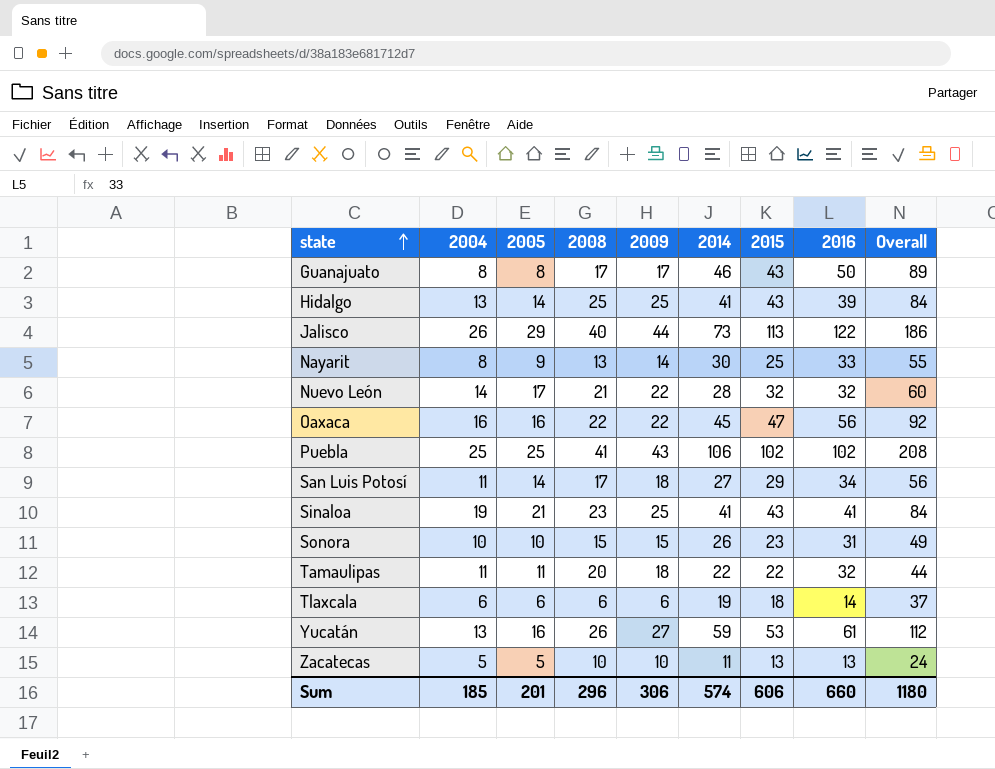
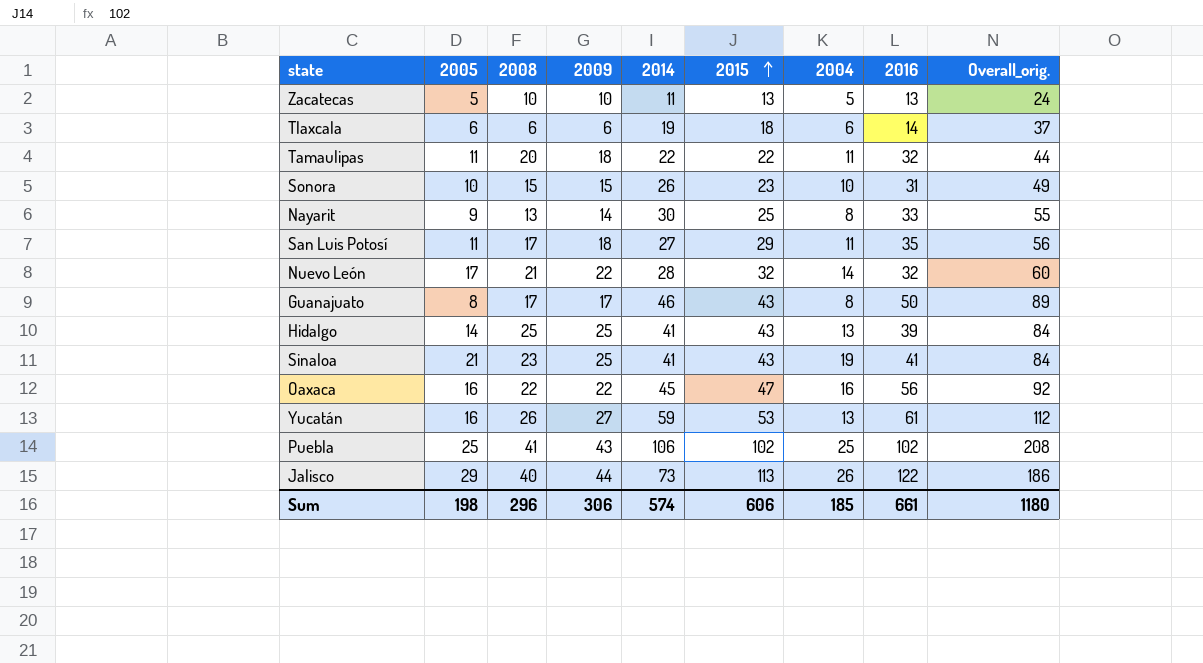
row order: state ascending -> 2015 ascending
column 2004 | position: 2 -> 7
column name: Overall -> Overall_orig.
San Luis Potosí | 2005: 14 -> 11
San Luis Potosí | 2016: 34 -> 35
Sum | 2005: 201 -> 198
Sum | 2016: 660 -> 661

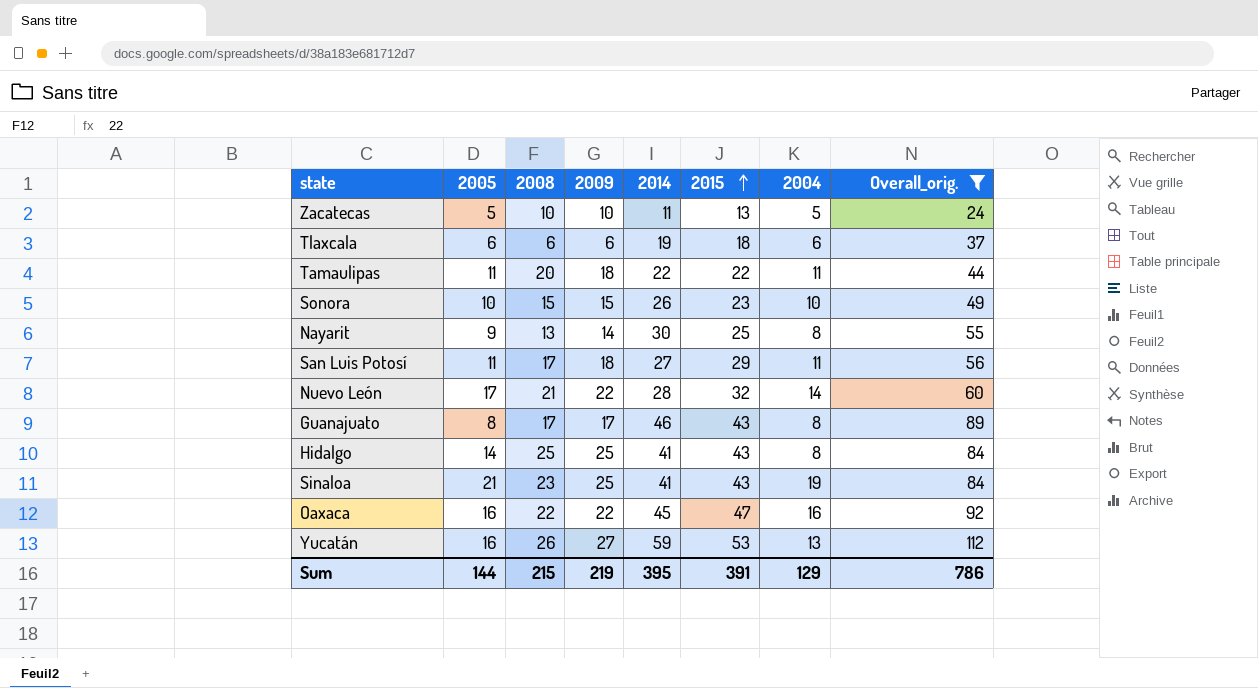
filter: none -> Overall_orig. <= 112
column 2016 | position: 8 -> none
Hidalgo | 2004: 13 -> 8
Sum | 2005: 198 -> 144
Sum | 2008: 296 -> 215
Sum | 2009: 306 -> 219
Sum | 2014: 574 -> 395
Sum | 2015: 606 -> 391
Sum | 2004: 185 -> 129
Sum | Overall_orig.: 1180 -> 786

